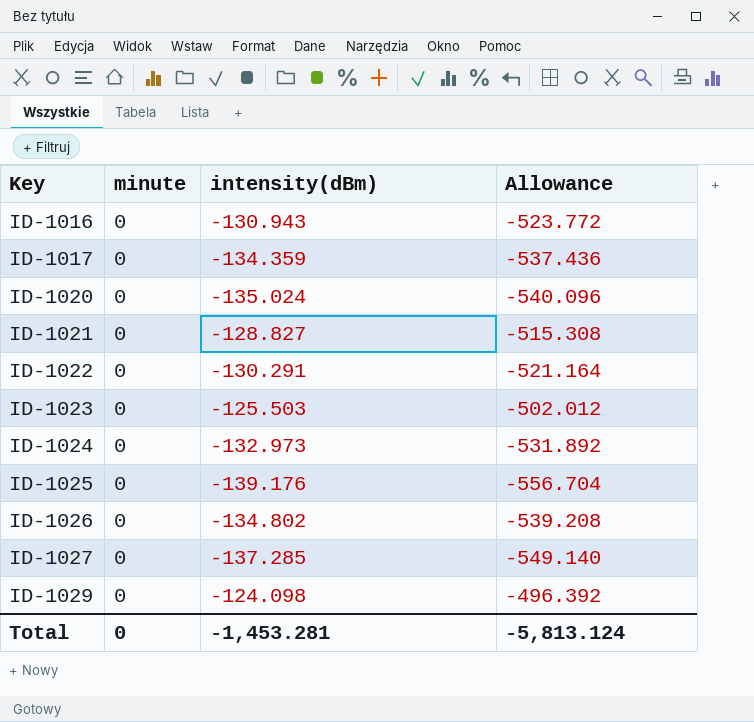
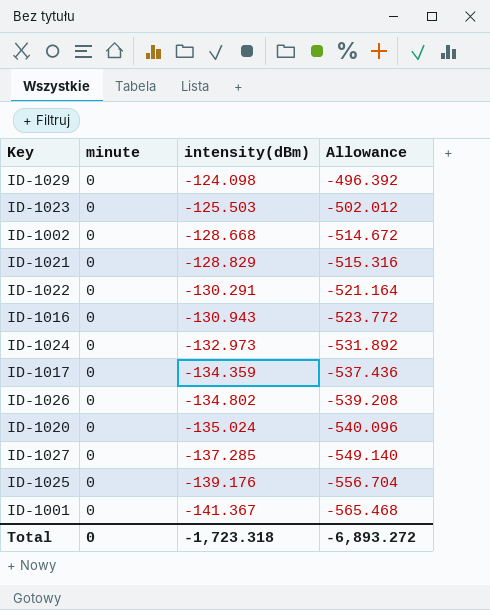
row order: Key ascending -> intensity(dBm) descending
row ID-1002: none -> 0 | -128.668 | -514.672
ID-1021 | intensity(dBm): -128.827 -> -128.829
ID-1021 | Allowance: -515.308 -> -515.316
row ID-1001: none -> 0 | -141.367 | -565.468
Total | intensity(dBm): -1,453.281 -> -1,723.318
Total | Allowance: -5,813.124 -> -6,893.272

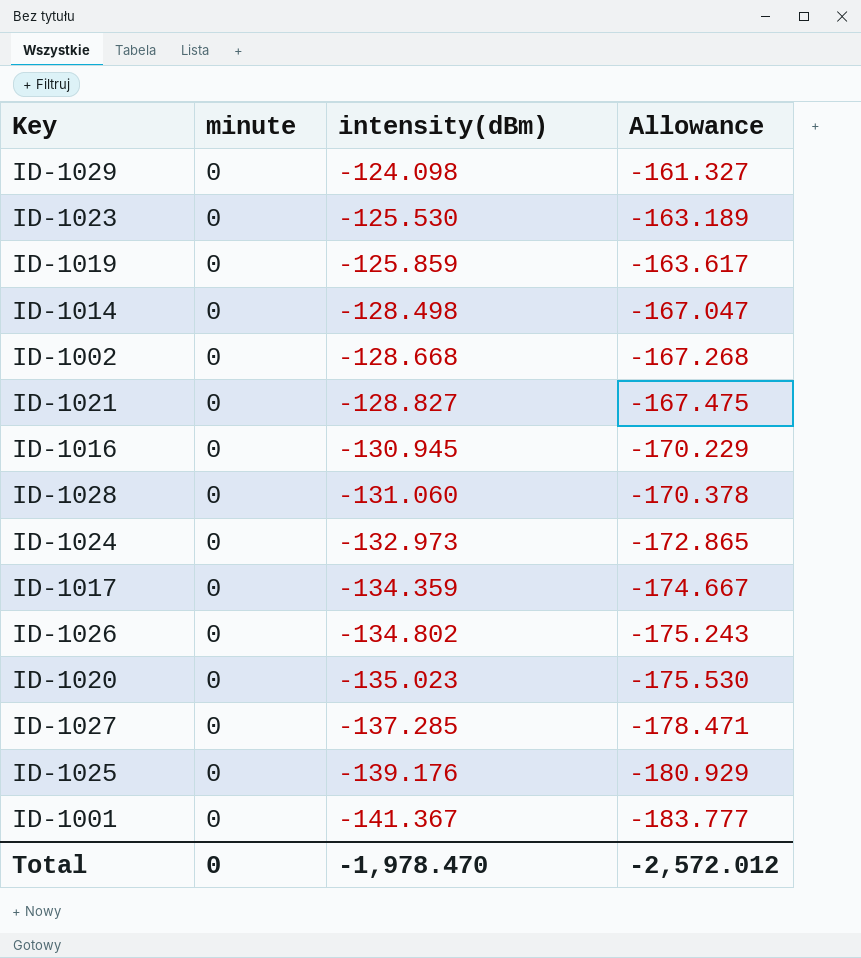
column Allowance | formula: [intensity(dBm)] * 4 -> [intensity(dBm)] * 1.3
row ID-1022: 0 | -130.291 | -521.164 -> none
ID-1023 | intensity(dBm): -125.503 -> -125.530
row ID-1019: none -> 0 | -125.859 | -163.617
row ID-1014: none -> 0 | -128.498 | -167.047
ID-1021 | intensity(dBm): -128.829 -> -128.827
ID-1016 | intensity(dBm): -130.943 -> -130.945
row ID-1028: none -> 0 | -131.060 | -170.378
ID-1020 | intensity(dBm): -135.024 -> -135.023
Total | intensity(dBm): -1,723.318 -> -1,978.470
Total | Allowance: -6,893.272 -> -2,572.012

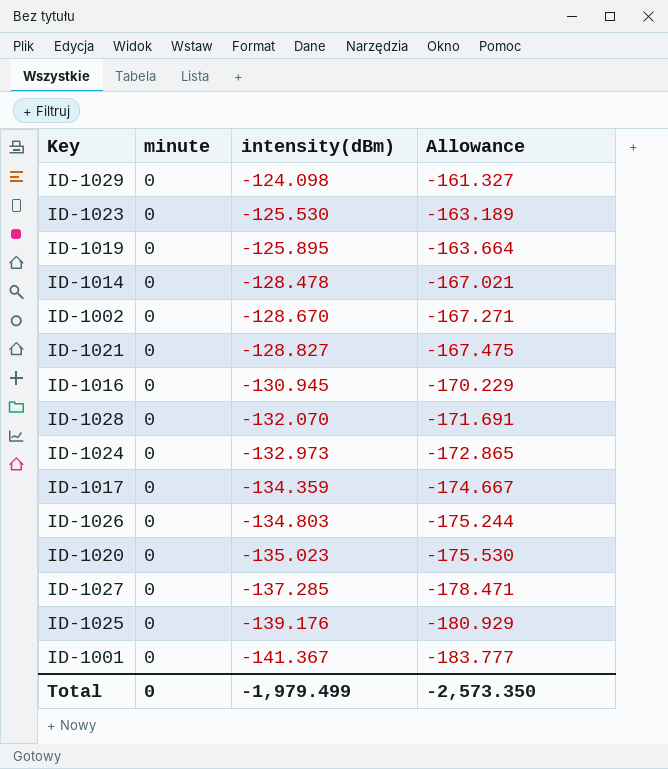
ID-1019 | intensity(dBm): -125.859 -> -125.895
ID-1019 | Allowance: -163.617 -> -163.664
ID-1014 | intensity(dBm): -128.498 -> -128.478
ID-1014 | Allowance: -167.047 -> -167.021
ID-1002 | intensity(dBm): -128.668 -> -128.670
ID-1002 | Allowance: -167.268 -> -167.271
ID-1028 | intensity(dBm): -131.060 -> -132.070
ID-1028 | Allowance: -170.378 -> -171.691
ID-1026 | intensity(dBm): -134.802 -> -134.803
ID-1026 | Allowance: -175.243 -> -175.244
Total | intensity(dBm): -1,978.470 -> -1,979.499
Total | Allowance: -2,572.012 -> -2,573.350

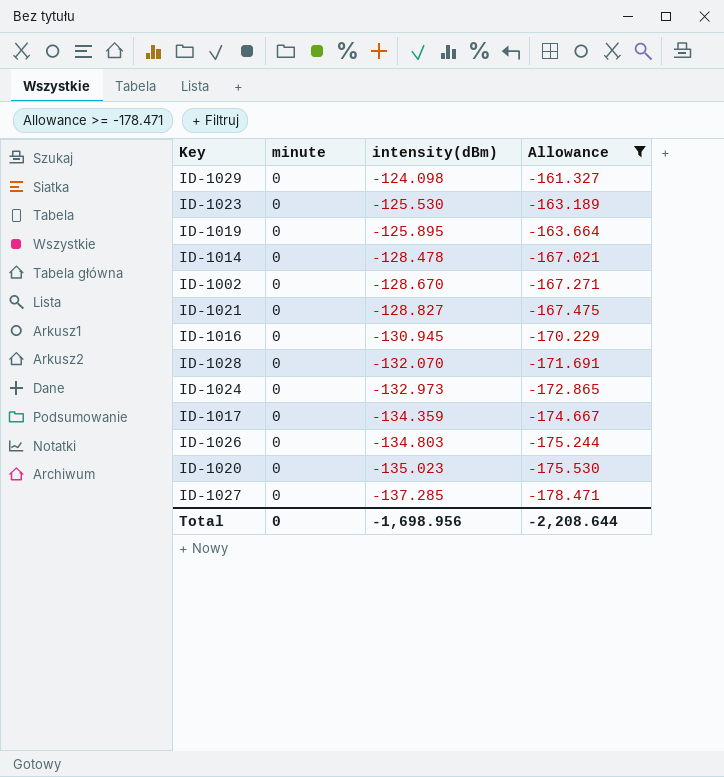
filter: none -> Allowance >= -178.471
Total | intensity(dBm): -1,979.499 -> -1,698.956
Total | Allowance: -2,573.350 -> -2,208.644

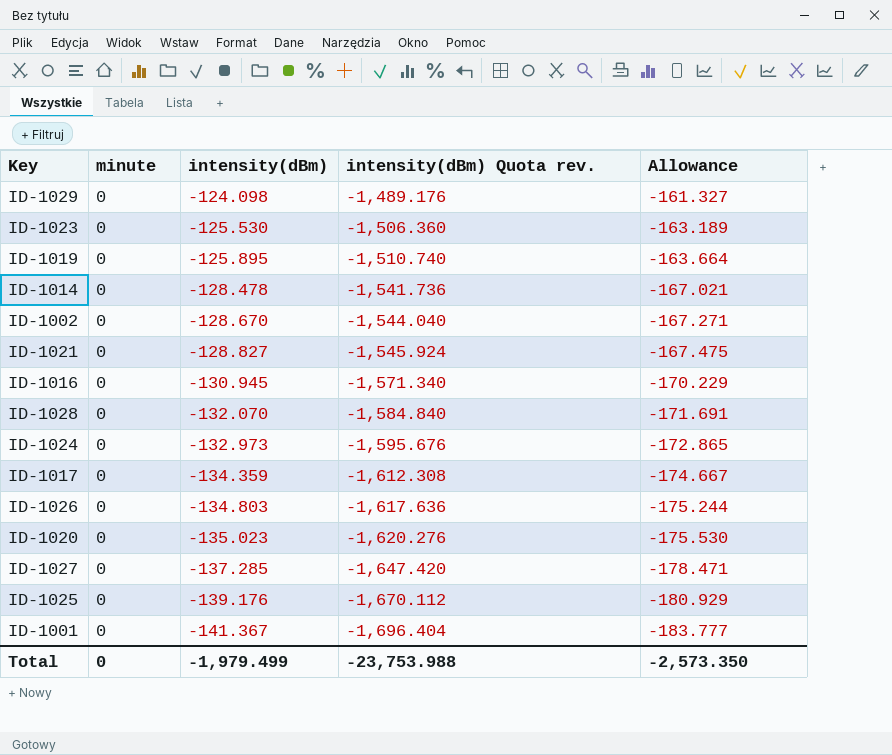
filter: Allowance >= -178.471 -> none
column intensity(dBm) Quota rev. | formula: none -> [intensity(dBm)] * 12
Total | intensity(dBm): -1,698.956 -> -1,979.499
Total | Allowance: -2,208.644 -> -2,573.350

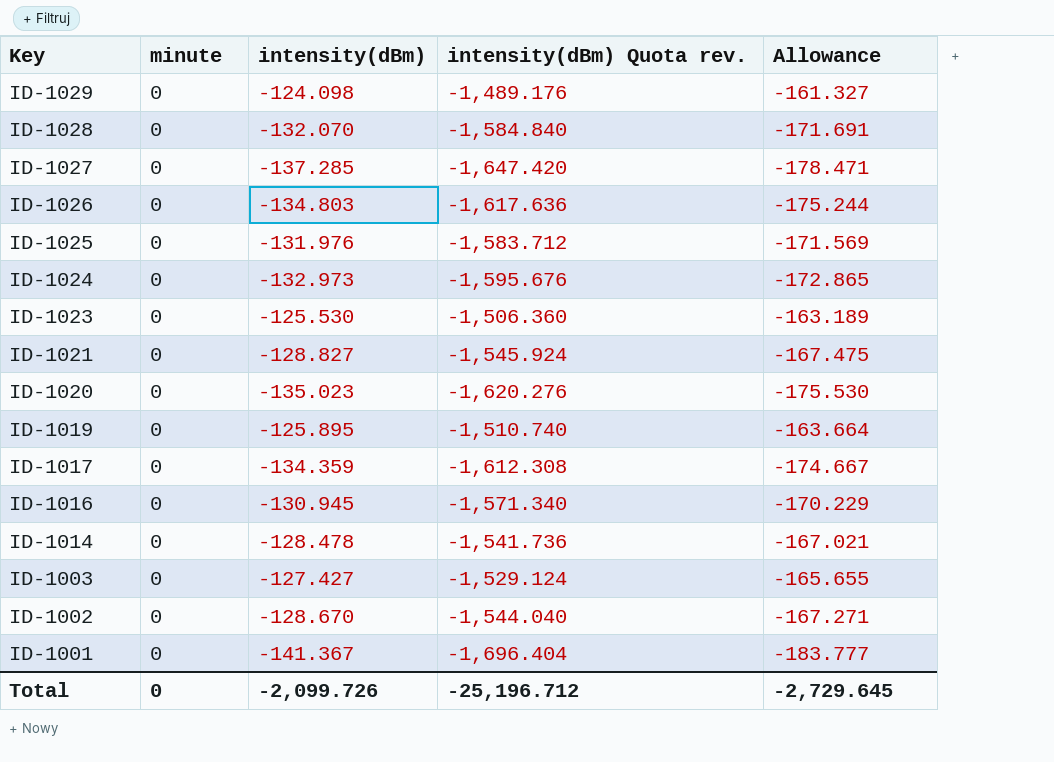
row order: intensity(dBm) descending -> Key descending
ID-1025 | intensity(dBm): -139.176 -> -131.976
ID-1025 | intensity(dBm) Quota rev.: -1,670.112 -> -1,583.712
ID-1025 | Allowance: -180.929 -> -171.569
row ID-1003: none -> 0 | -127.427 | -1,529.124 | -165.655
Total | intensity(dBm): -1,979.499 -> -2,099.726
Total | intensity(dBm) Quota rev.: -23,753.988 -> -25,196.712
Total | Allowance: -2,573.350 -> -2,729.645

